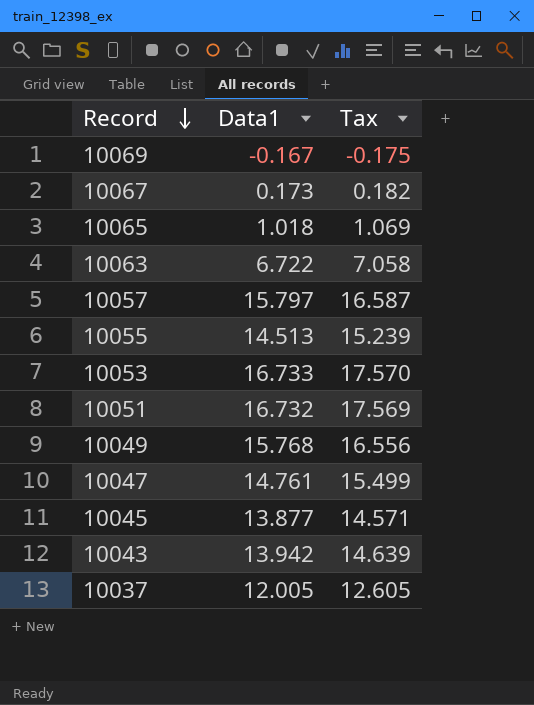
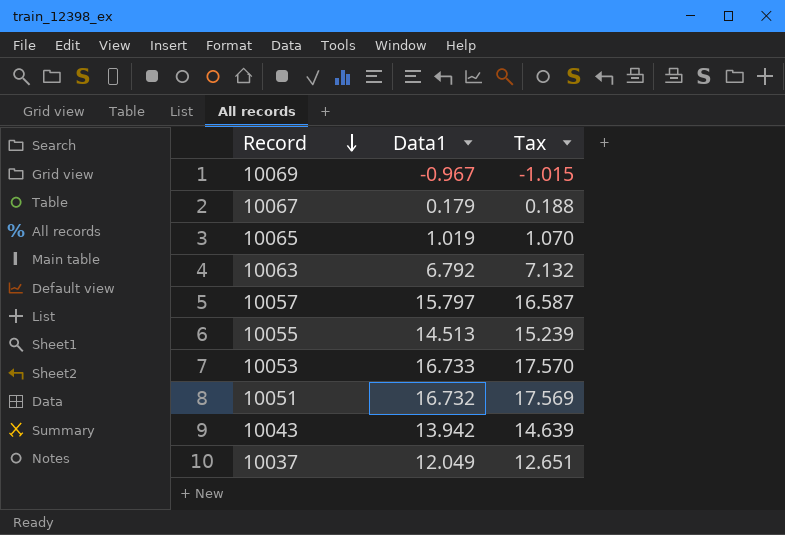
row 10049: 15.768 | 16.556 -> none
row 10047: 14.761 | 15.499 -> none
row 10045: 13.877 | 14.571 -> none
10069 | Data1: -0.167 -> -0.967
10069 | Tax: -0.175 -> -1.015
10067 | Data1: 0.173 -> 0.179
10067 | Tax: 0.182 -> 0.188
10065 | Data1: 1.018 -> 1.019
10065 | Tax: 1.069 -> 1.070
10063 | Data1: 6.722 -> 6.792
10063 | Tax: 7.058 -> 7.132
10037 | Data1: 12.005 -> 12.049
10037 | Tax: 12.605 -> 12.651

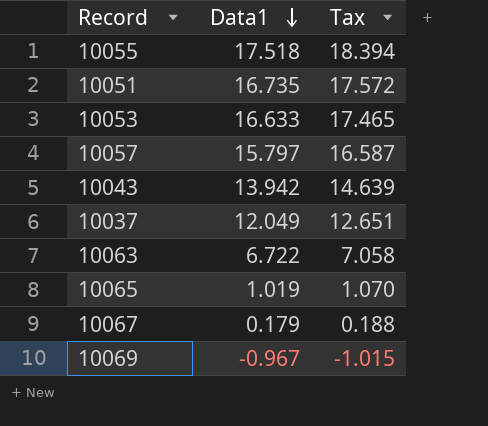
row order: Record descending -> Data1 descending
10055 | Data1: 14.513 -> 17.518
10055 | Tax: 15.239 -> 18.394
10051 | Data1: 16.732 -> 16.735
10051 | Tax: 17.569 -> 17.572
10053 | Data1: 16.733 -> 16.633
10053 | Tax: 17.570 -> 17.465
10063 | Data1: 6.792 -> 6.722
10063 | Tax: 7.132 -> 7.058

